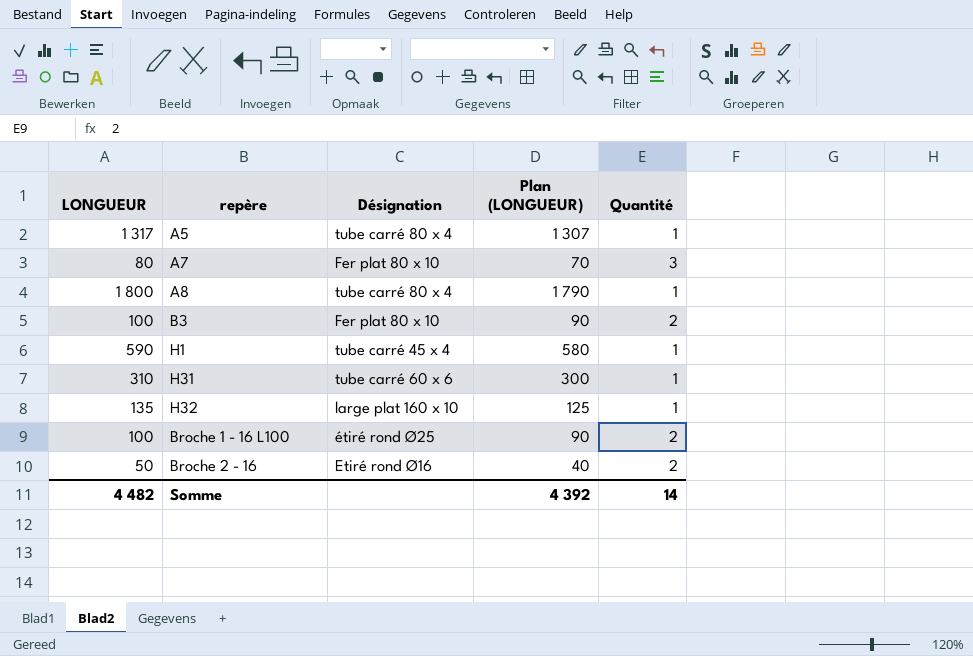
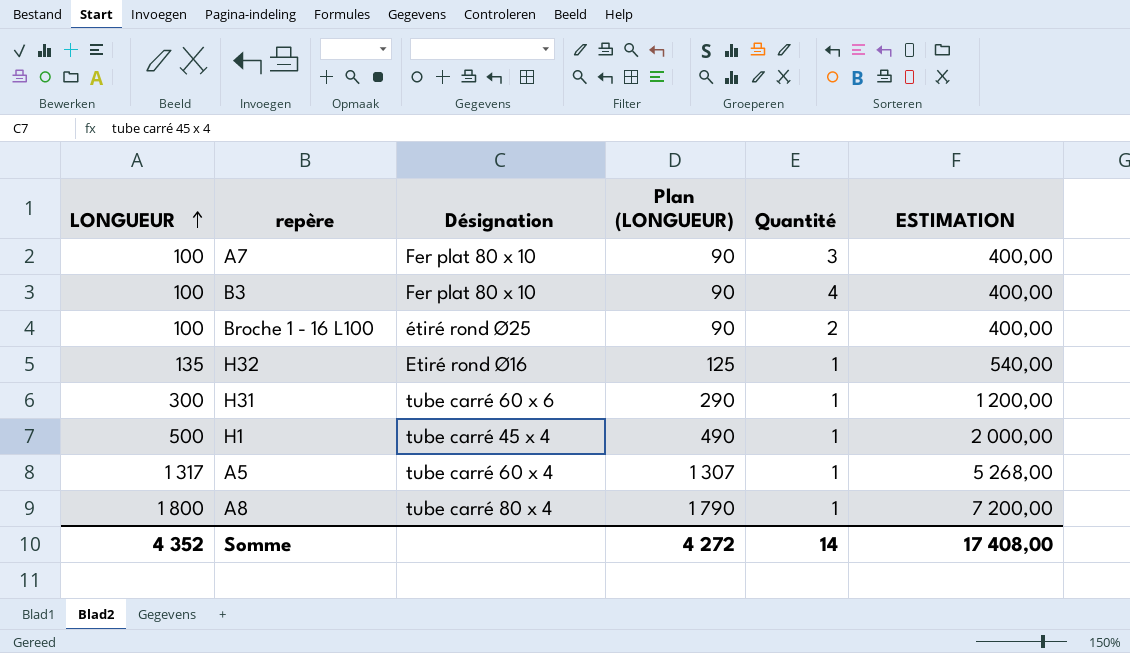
row order: none -> LONGUEUR ascending
column ESTIMATION | formula: none -> [LONGUEUR] * 4
row Broche 2 - 16: 50 | Etiré rond Ø16 | 40 | 2 -> none
A7 | LONGUEUR: 80 -> 100
A7 | Plan (LONGUEUR): 70 -> 90
B3 | Quantité: 2 -> 4
H32 | Désignation: large plat 160 x 10 -> Etiré rond Ø16
H31 | LONGUEUR: 310 -> 300
H31 | Plan (LONGUEUR): 300 -> 290
H1 | LONGUEUR: 590 -> 500
H1 | Plan (LONGUEUR): 580 -> 490
A5 | Désignation: tube carré 80 x 4 -> tube carré 60 x 4
Somme | LONGUEUR: 4 482 -> 4 352
Somme | Plan (LONGUEUR): 4 392 -> 4 272

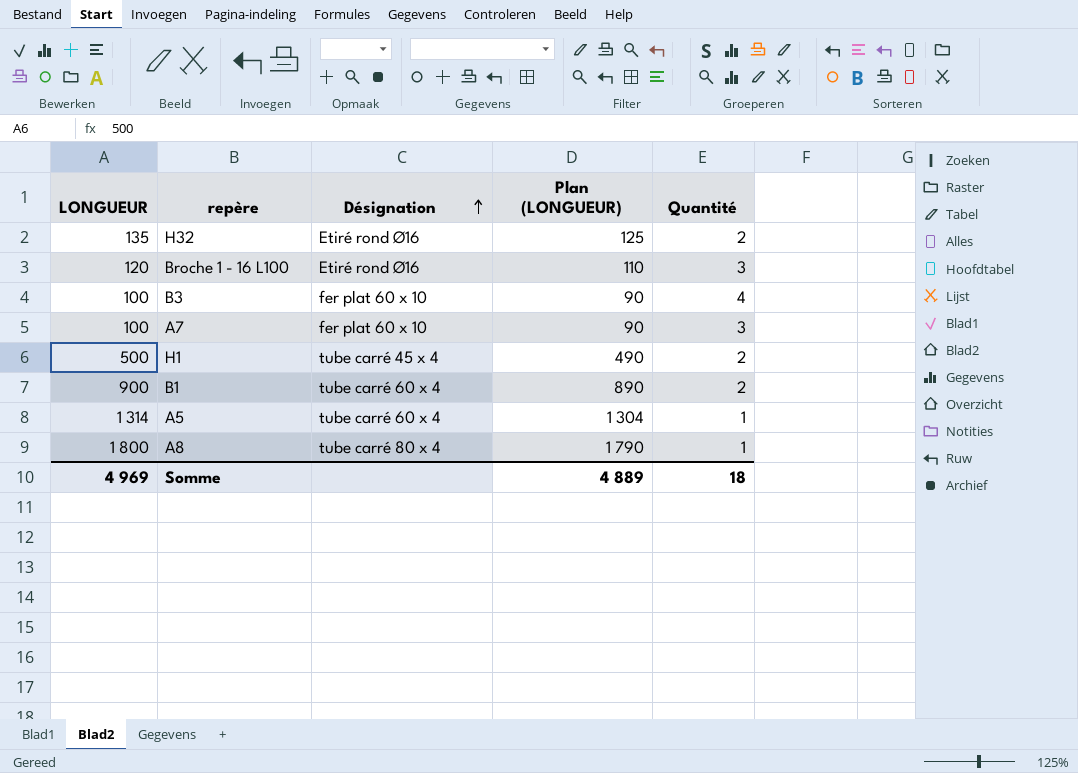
row order: LONGUEUR ascending -> Désignation ascending
column ESTIMATION | formula: [LONGUEUR] * 4 -> none
row H31: 300 | tube carré 60 x 6 | 290 | 1 | 1 200,00 -> none
H32 | Quantité: 1 -> 2
Broche 1 - 16 L100 | LONGUEUR: 100 -> 120
Broche 1 - 16 L100 | Désignation: étiré rond Ø25 -> Etiré rond Ø16
Broche 1 - 16 L100 | Plan (LONGUEUR): 90 -> 110
Broche 1 - 16 L100 | Quantité: 2 -> 3
B3 | Désignation: Fer plat 80 x 10 -> fer plat 60 x 10
A7 | Désignation: Fer plat 80 x 10 -> fer plat 60 x 10
H1 | Quantité: 1 -> 2
row B1: none -> 900 | tube carré 60 x 4 | 890 | 2
A5 | LONGUEUR: 1 317 -> 1 314
A5 | Plan (LONGUEUR): 1 307 -> 1 304
Somme | LONGUEUR: 4 352 -> 4 969
Somme | Plan (LONGUEUR): 4 272 -> 4 889
Somme | Quantité: 14 -> 18

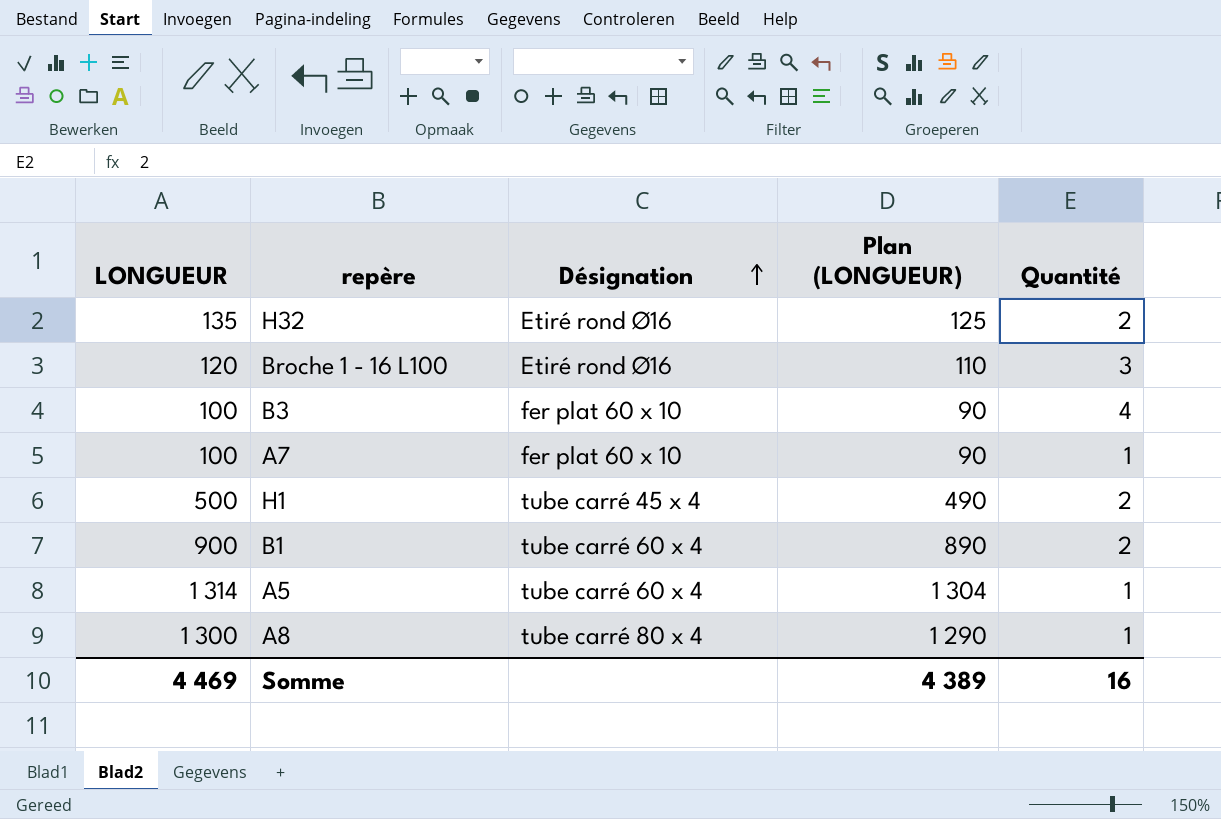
A7 | Quantité: 3 -> 1
A8 | LONGUEUR: 1 800 -> 1 300
A8 | Plan (LONGUEUR): 1 790 -> 1 290
Somme | LONGUEUR: 4 969 -> 4 469
Somme | Plan (LONGUEUR): 4 889 -> 4 389
Somme | Quantité: 18 -> 16

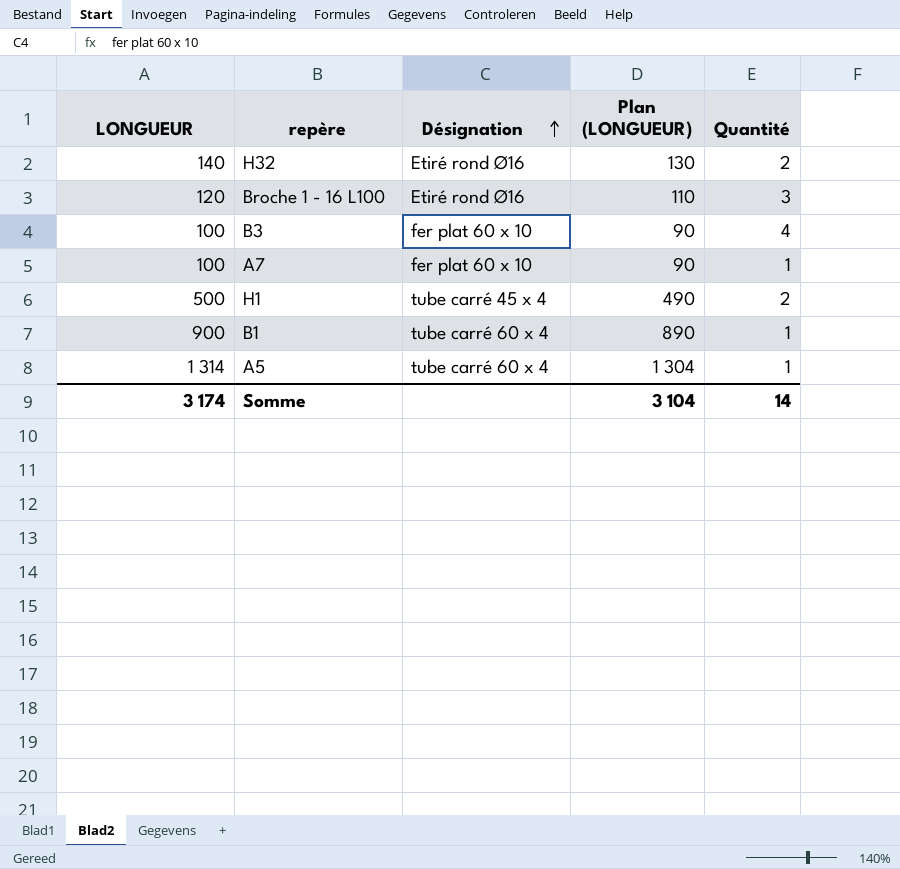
row A8: 1 300 | tube carré 80 x 4 | 1 290 | 1 -> none
H32 | LONGUEUR: 135 -> 140
H32 | Plan (LONGUEUR): 125 -> 130
B1 | Quantité: 2 -> 1
Somme | LONGUEUR: 4 469 -> 3 174
Somme | Plan (LONGUEUR): 4 389 -> 3 104
Somme | Quantité: 16 -> 14

